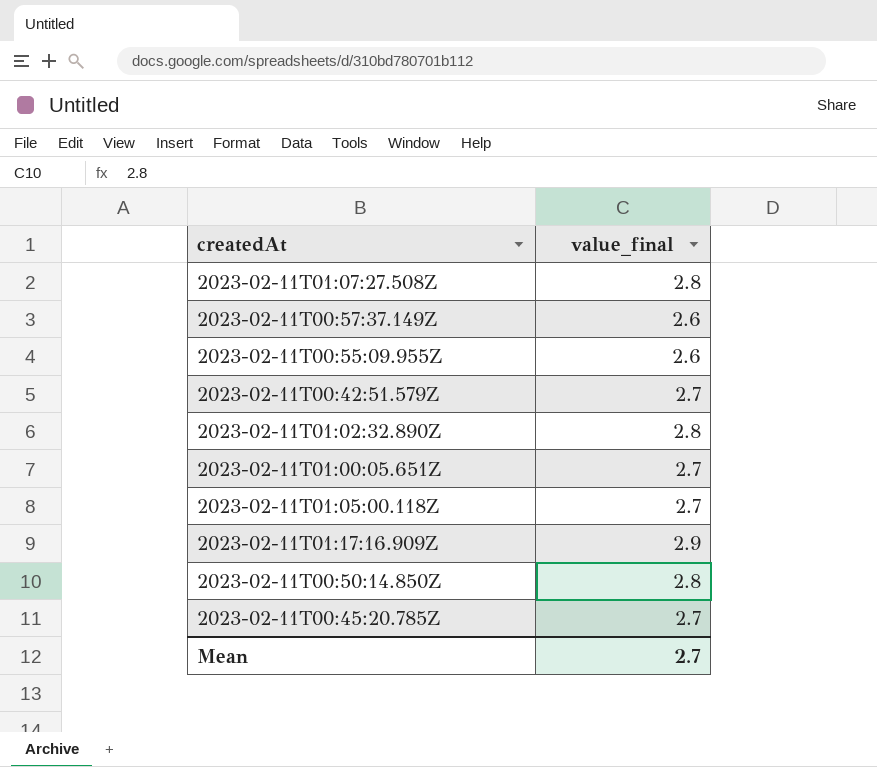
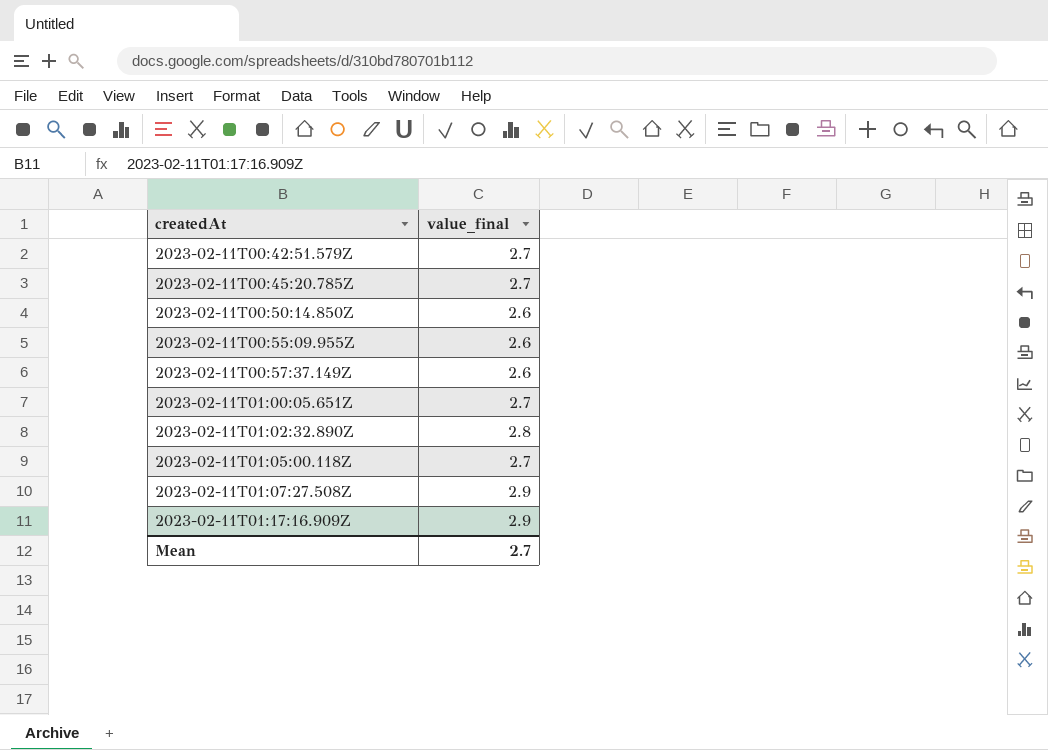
row order: none -> createdAt ascending
2023-02-11T00:50:14.850Z | value_final: 2.8 -> 2.6
2023-02-11T01:07:27.508Z | value_final: 2.8 -> 2.9

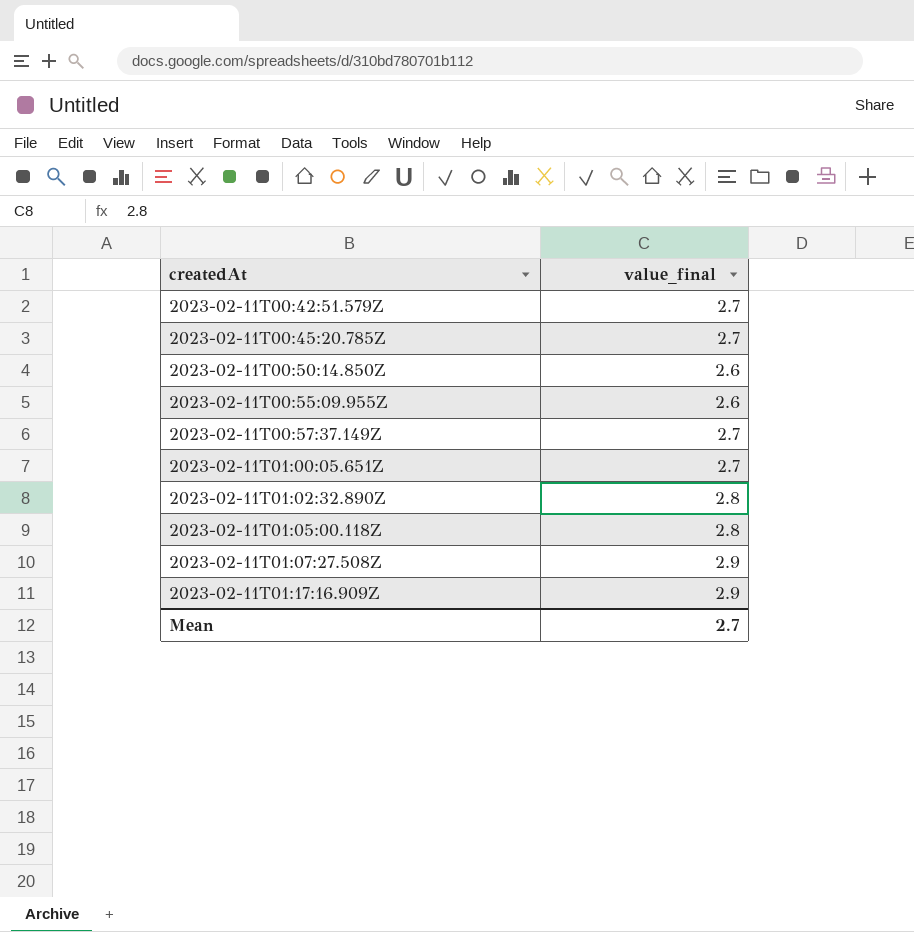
2023-02-11T00:57:37.149Z | value_final: 2.6 -> 2.7
2023-02-11T01:05:00.118Z | value_final: 2.7 -> 2.8

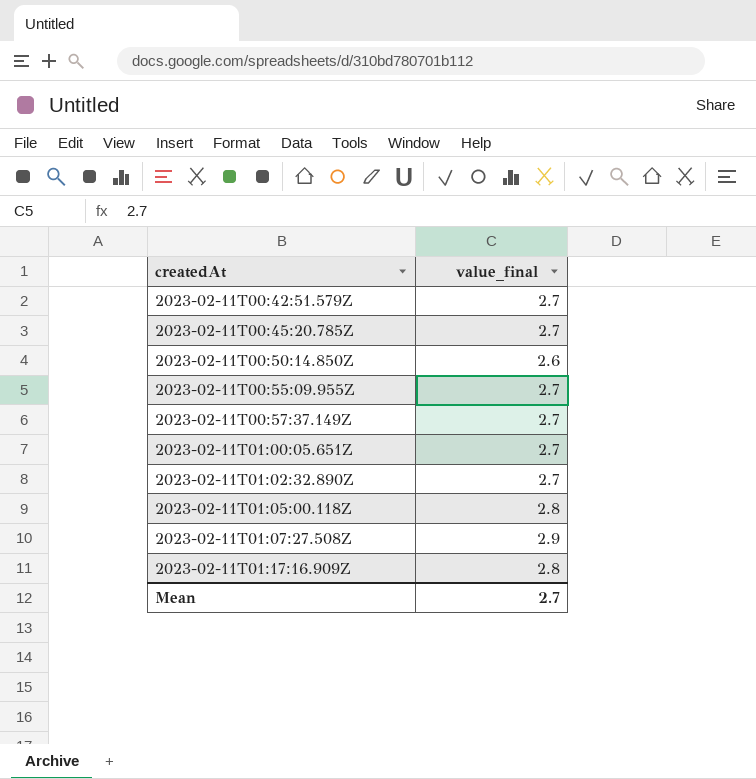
2023-02-11T00:55:09.955Z | value_final: 2.6 -> 2.7
2023-02-11T01:02:32.890Z | value_final: 2.8 -> 2.7
2023-02-11T01:17:16.909Z | value_final: 2.9 -> 2.8

